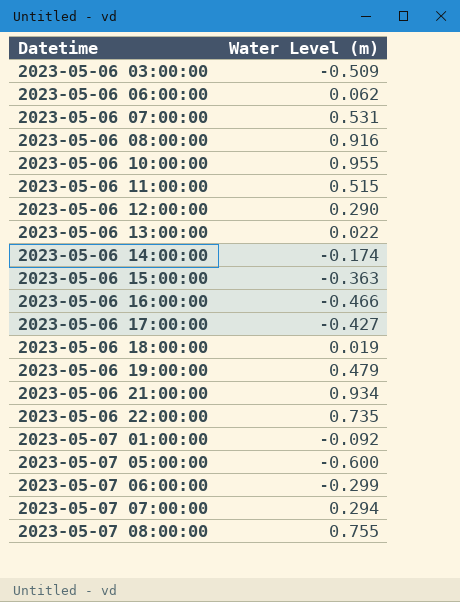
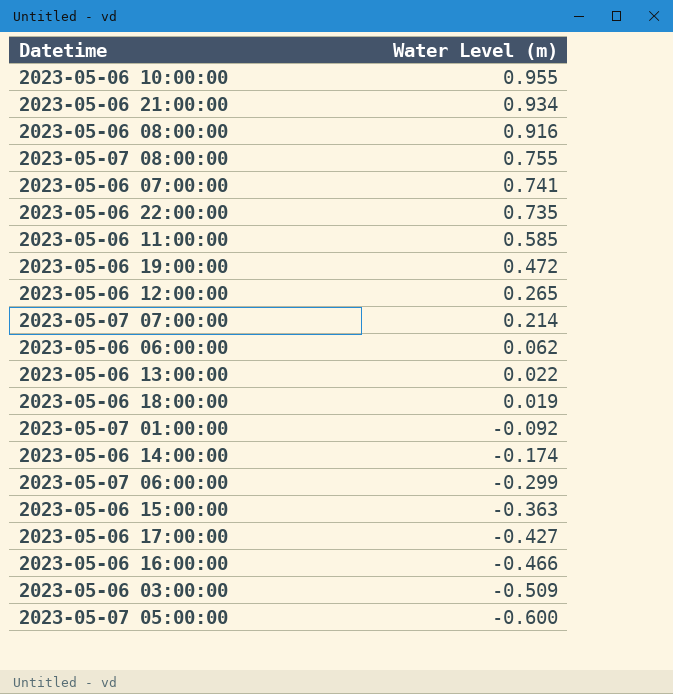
row order: Datetime ascending -> Water Level (m) descending
2023-05-06 07:00:00 | Water Level (m): 0.531 -> 0.741
2023-05-06 11:00:00 | Water Level (m): 0.515 -> 0.585
2023-05-06 19:00:00 | Water Level (m): 0.479 -> 0.472
2023-05-06 12:00:00 | Water Level (m): 0.290 -> 0.265
2023-05-07 07:00:00 | Water Level (m): 0.294 -> 0.214

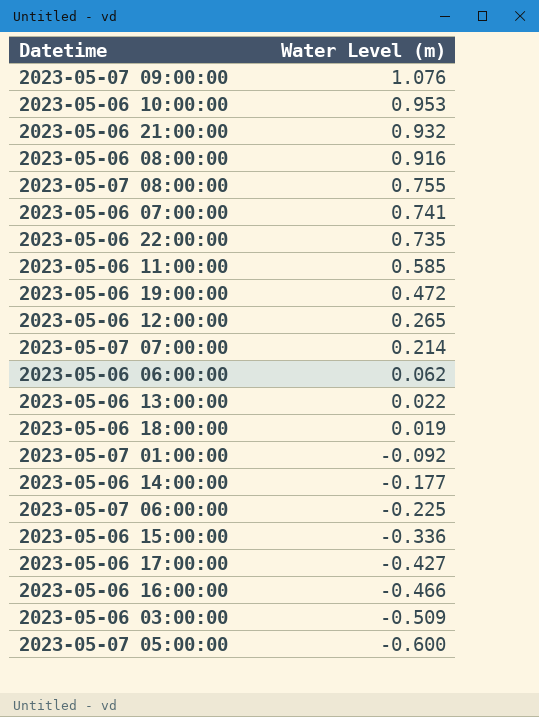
row 2023-05-07 09:00:00: none -> 1.076
2023-05-06 10:00:00 | Water Level (m): 0.955 -> 0.953
2023-05-06 21:00:00 | Water Level (m): 0.934 -> 0.932
2023-05-06 14:00:00 | Water Level (m): -0.174 -> -0.177
2023-05-07 06:00:00 | Water Level (m): -0.299 -> -0.225
2023-05-06 15:00:00 | Water Level (m): -0.363 -> -0.336

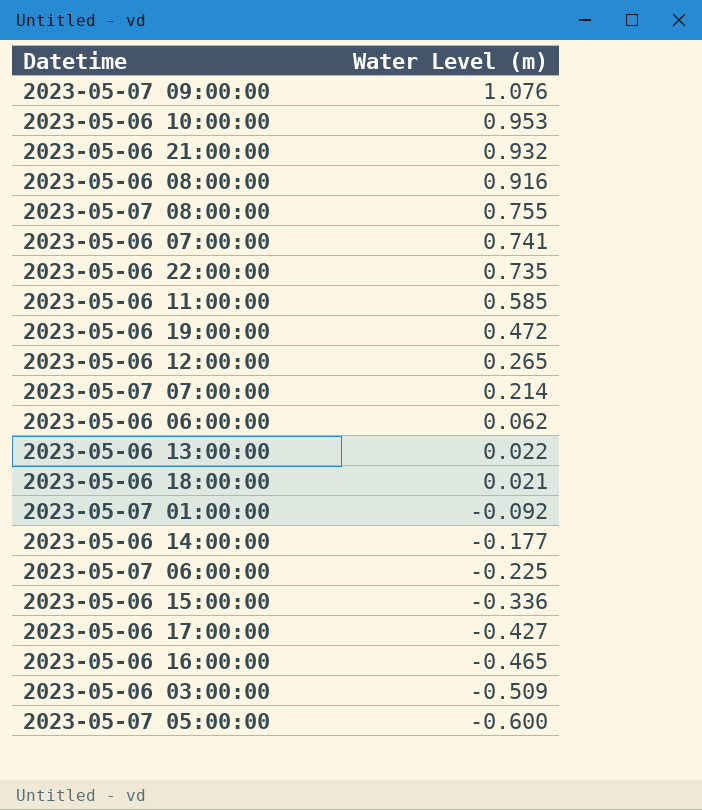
2023-05-06 18:00:00 | Water Level (m): 0.019 -> 0.021
2023-05-06 16:00:00 | Water Level (m): -0.466 -> -0.465

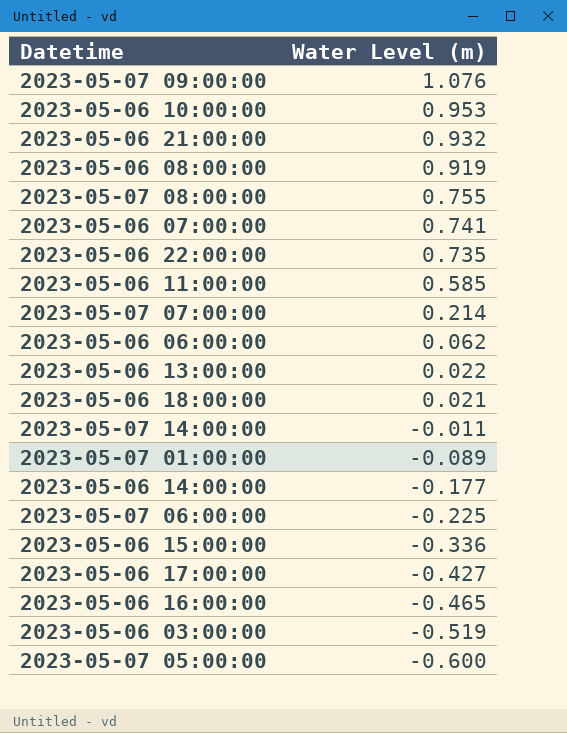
row 2023-05-06 19:00:00: 0.472 -> none
row 2023-05-06 12:00:00: 0.265 -> none
2023-05-06 08:00:00 | Water Level (m): 0.916 -> 0.919
row 2023-05-07 14:00:00: none -> -0.011
2023-05-07 01:00:00 | Water Level (m): -0.092 -> -0.089
2023-05-06 03:00:00 | Water Level (m): -0.509 -> -0.519

